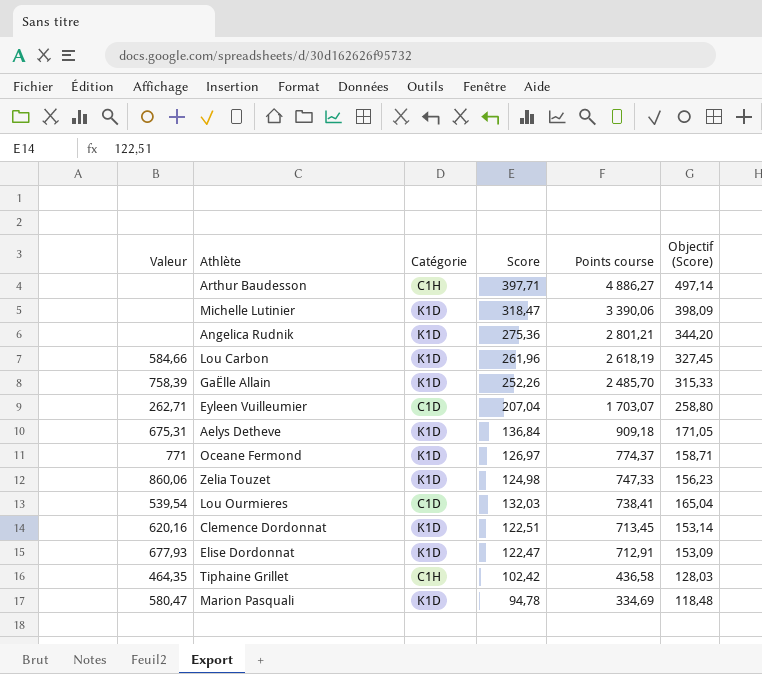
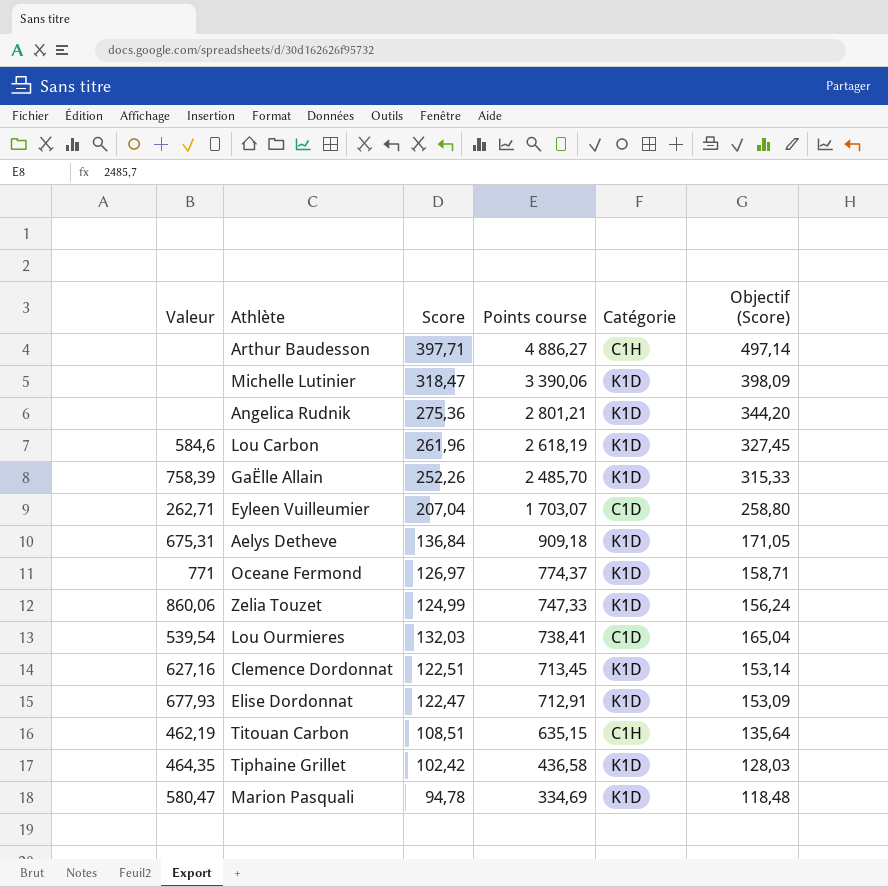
column Catégorie | position: 3 -> 5
Lou Carbon | Valeur: 584,66 -> 584,6
Zelia Touzet | Score: 124,98 -> 124,99
Zelia Touzet | Objectif (Score): 156,23 -> 156,24
Clemence Dordonnat | Valeur: 620,16 -> 627,16
row Titouan Carbon: none -> 462,19 | 108,51 | 635,15 | C1H | 135,64
Tiphaine Grillet | Catégorie: C1H -> K1D

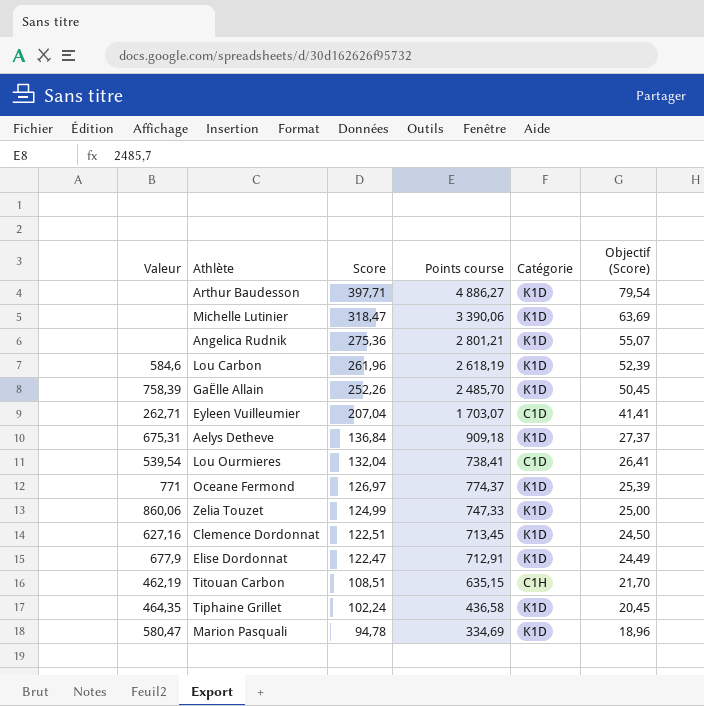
row order: Points course descending -> Score descending
column Objectif (Score) | formula: [Score] * 1,25 -> [Score] * 0,2
Arthur Baudesson | Catégorie: C1H -> K1D
Lou Ourmieres | Score: 132,03 -> 132,04
Elise Dordonnat | Valeur: 677,93 -> 677,9
Tiphaine Grillet | Score: 102,42 -> 102,24

